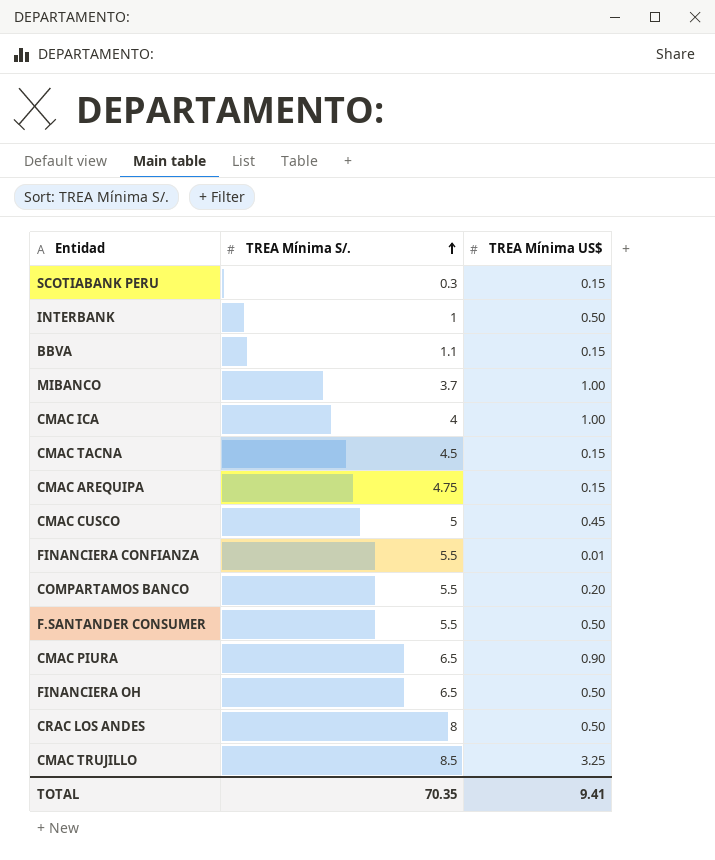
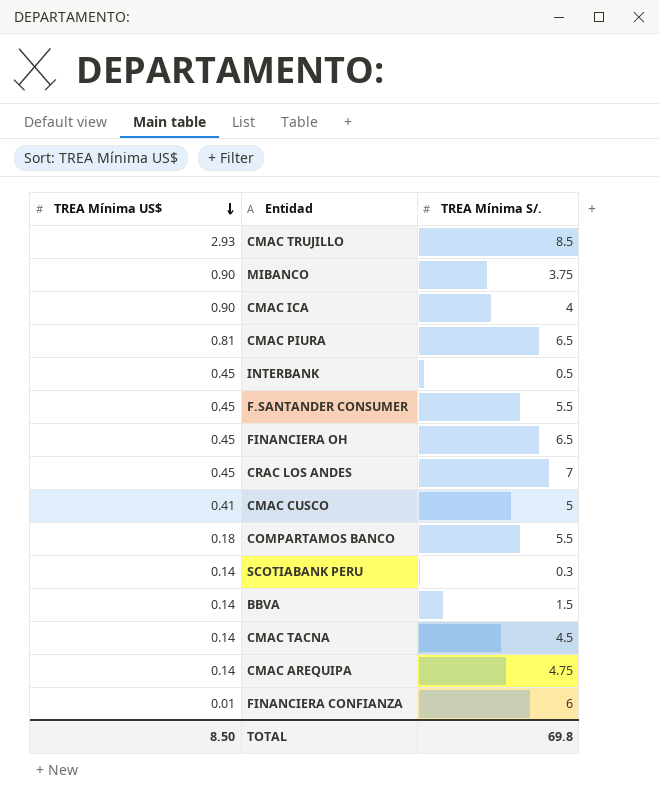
row order: TREA Mínima S/. ascending -> TREA Mínima US$ descending
column TREA Mínima US$ | position: 3 -> 1
CMAC TRUJILLO | TREA Mínima US$: 3.25 -> 2.93
MIBANCO | TREA Mínima US$: 1.00 -> 0.90
MIBANCO | TREA Mínima S/.: 3.7 -> 3.75
CMAC ICA | TREA Mínima US$: 1.00 -> 0.90
CMAC PIURA | TREA Mínima US$: 0.90 -> 0.81
INTERBANK | TREA Mínima US$: 0.50 -> 0.45
INTERBANK | TREA Mínima S/.: 1 -> 0.5
F.SANTANDER CONSUMER | TREA Mínima US$: 0.50 -> 0.45
FINANCIERA OH | TREA Mínima US$: 0.50 -> 0.45
CRAC LOS ANDES | TREA Mínima US$: 0.50 -> 0.45
CRAC LOS ANDES | TREA Mínima S/.: 8 -> 7
CMAC CUSCO | TREA Mínima US$: 0.45 -> 0.41
COMPARTAMOS BANCO | TREA Mínima US$: 0.20 -> 0.18
SCOTIABANK PERU | TREA Mínima US$: 0.15 -> 0.14
BBVA | TREA Mínima US$: 0.15 -> 0.14
BBVA | TREA Mínima S/.: 1.1 -> 1.5
CMAC TACNA | TREA Mínima US$: 0.15 -> 0.14
CMAC AREQUIPA | TREA Mínima US$: 0.15 -> 0.14
FINANCIERA CONFIANZA | TREA Mínima S/.: 5.5 -> 6
TOTAL | TREA Mínima US$: 9.41 -> 8.50
TOTAL | TREA Mínima S/.: 70.35 -> 69.8

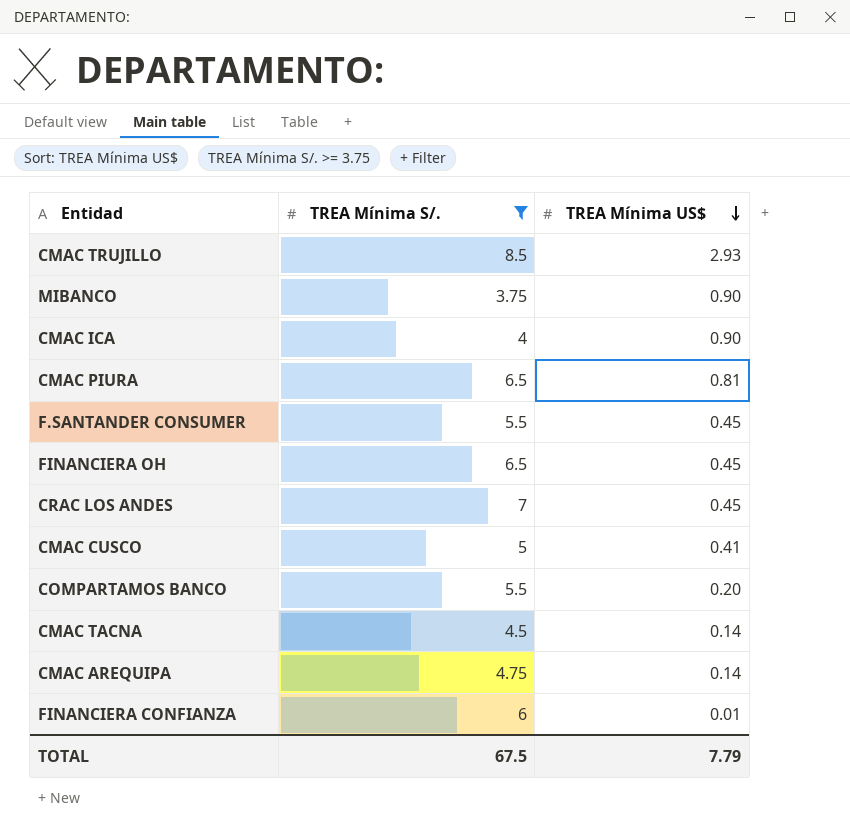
filter: none -> TREA Mínima S/. >= 3.75
column TREA Mínima US$ | position: 1 -> 3
COMPARTAMOS BANCO | TREA Mínima US$: 0.18 -> 0.20
TOTAL | TREA Mínima S/.: 69.8 -> 67.5
TOTAL | TREA Mínima US$: 8.50 -> 7.79

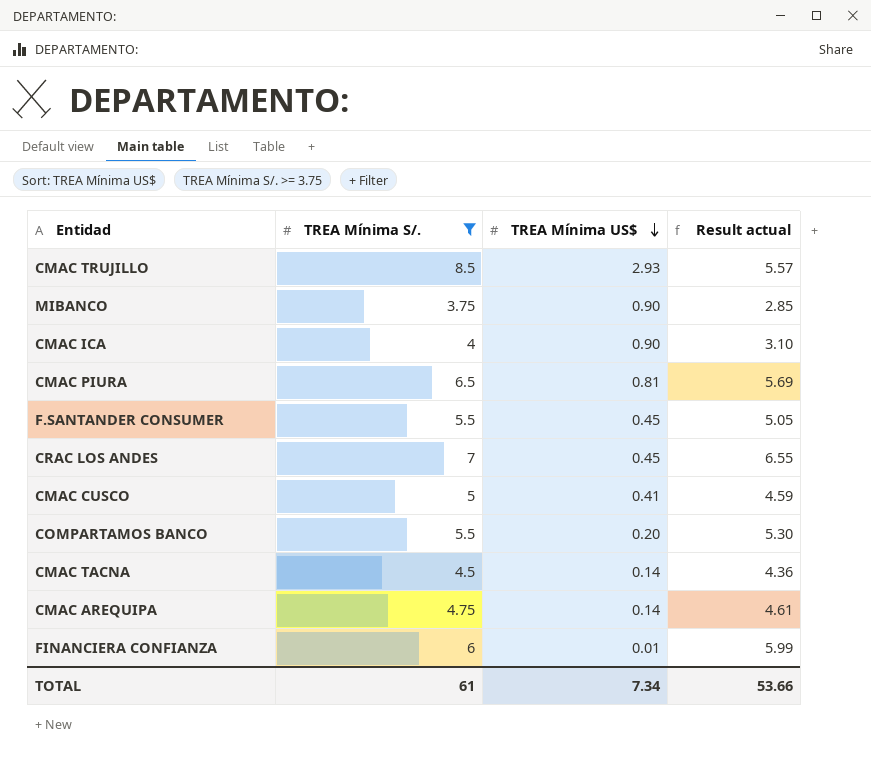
column Result actual | formula: none -> [TREA Mínima S/.] - [TREA Mínima US$]
row FINANCIERA OH: 6.5 | 0.45 -> none
TOTAL | TREA Mínima S/.: 67.5 -> 61
TOTAL | TREA Mínima US$: 7.79 -> 7.34

